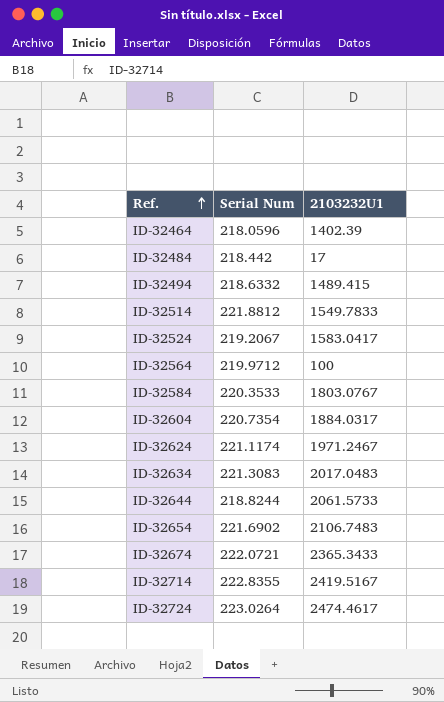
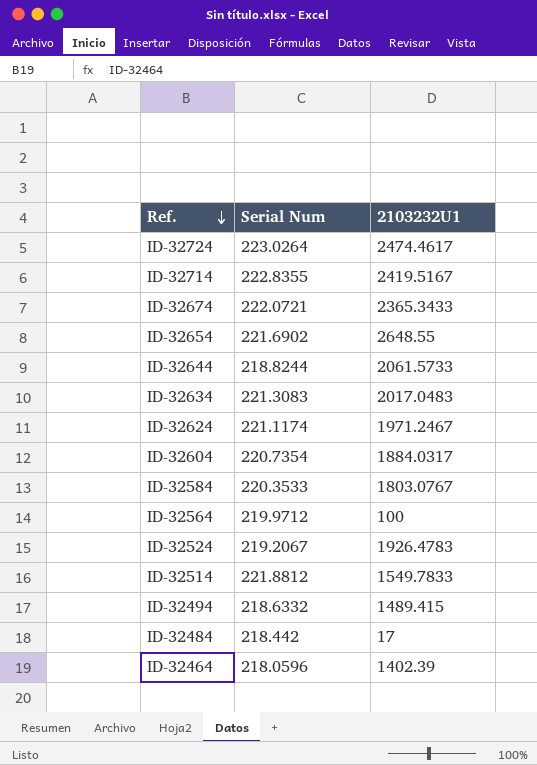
row order: Ref. ascending -> Ref. descending
ID-32654 | 2103232U1: 2106.7483 -> 2648.55
ID-32524 | 2103232U1: 1583.0417 -> 1926.4783

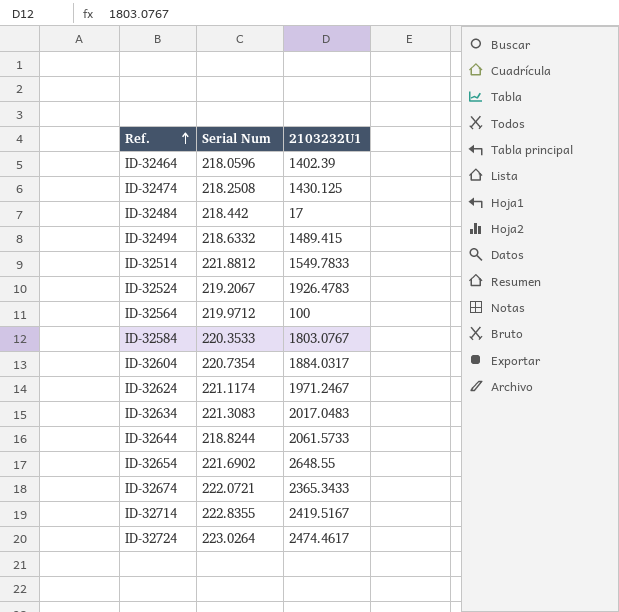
row order: Ref. descending -> Ref. ascending
row ID-32474: none -> 218.2508 | 1430.125

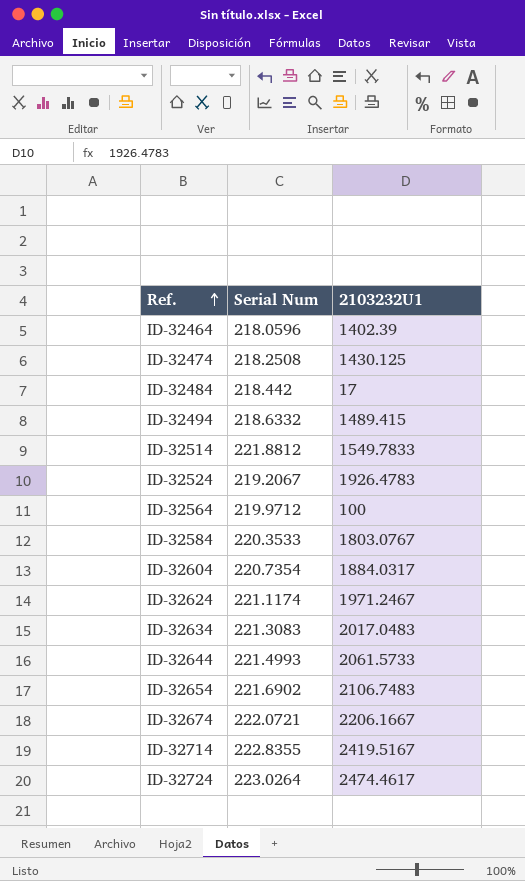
ID-32644 | Serial Num: 218.8244 -> 221.4993
ID-32654 | 2103232U1: 2648.55 -> 2106.7483
ID-32674 | 2103232U1: 2365.3433 -> 2206.1667

